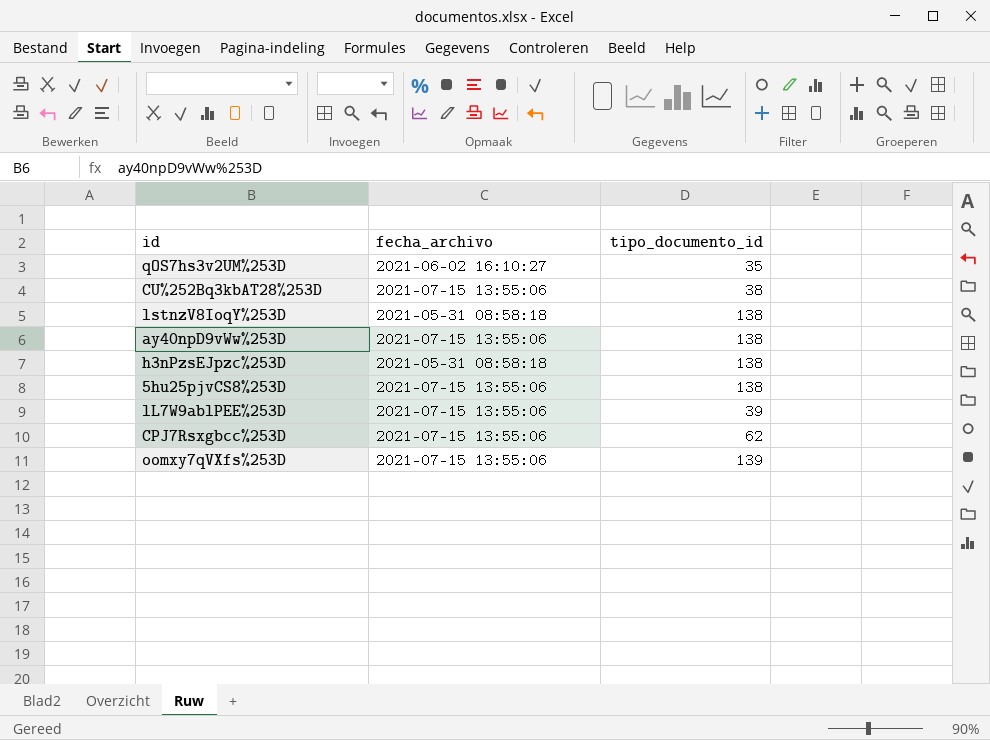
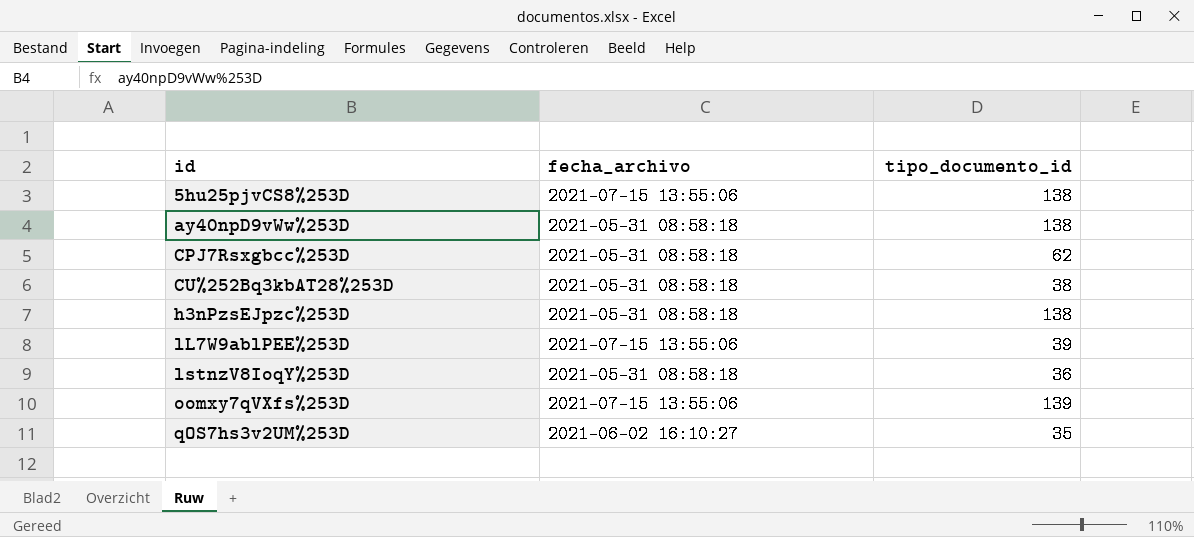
row order: none -> id ascending
ay40npD9vWw%253D | fecha_archivo: 2021-07-15 13:55:06 -> 2021-05-31 08:58:18
CPJ7Rsxgbcc%253D | fecha_archivo: 2021-07-15 13:55:06 -> 2021-05-31 08:58:18
CU%252Bq3kbAT28%253D | fecha_archivo: 2021-07-15 13:55:06 -> 2021-05-31 08:58:18
lstnzV8IoqY%253D | tipo_documento_id: 138 -> 36

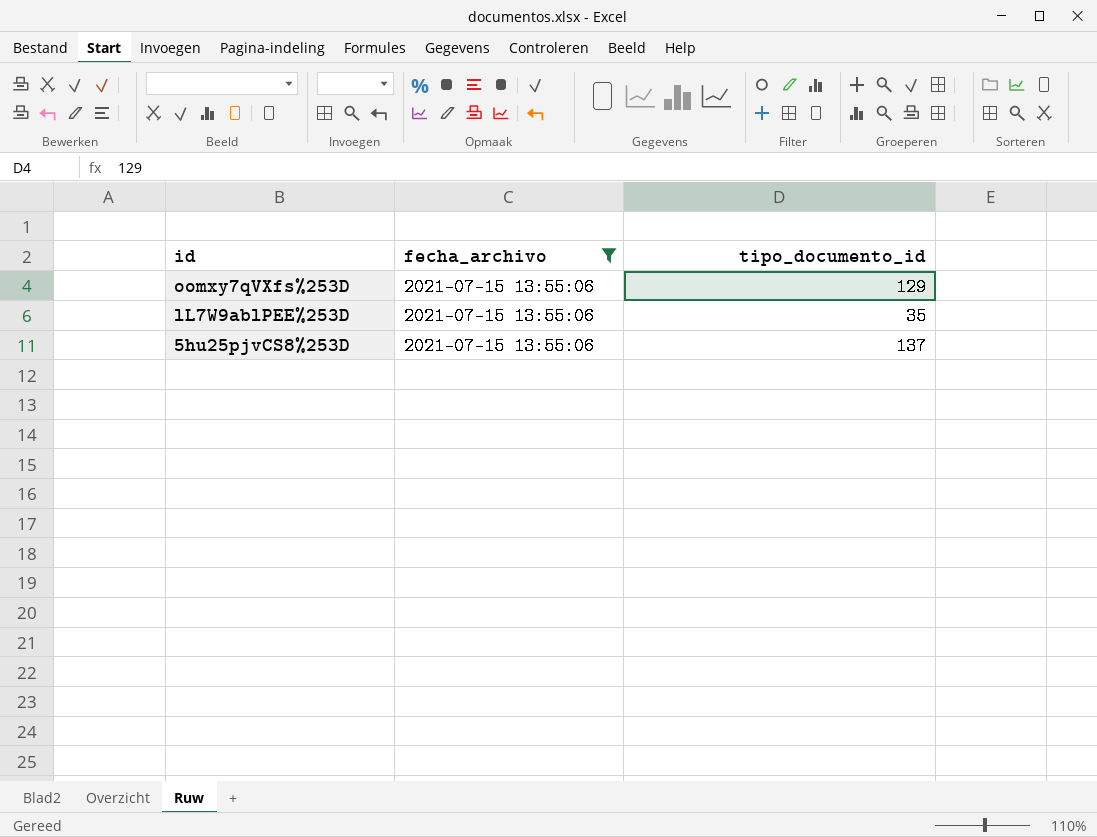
filter: none -> fecha_archivo = 2021-07-15 13:55:06
row order: id ascending -> id descending
oomxy7qVXfs%253D | tipo_documento_id: 139 -> 129
lL7W9ablPEE%253D | tipo_documento_id: 39 -> 35
5hu25pjvCS8%253D | tipo_documento_id: 138 -> 137

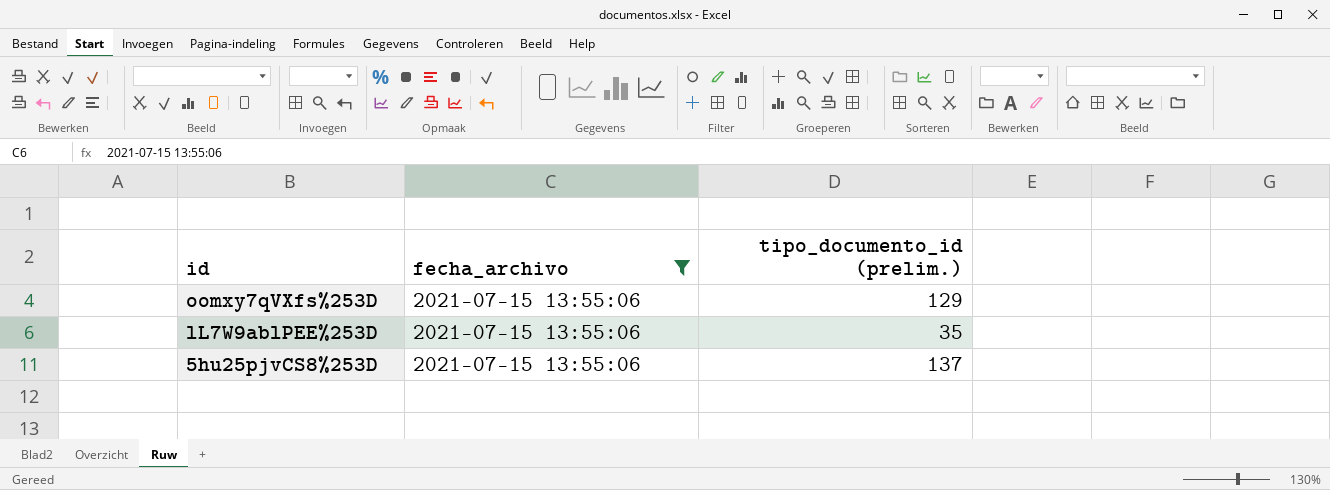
column name: tipo_documento_id -> tipo_documento_id (prelim.)

